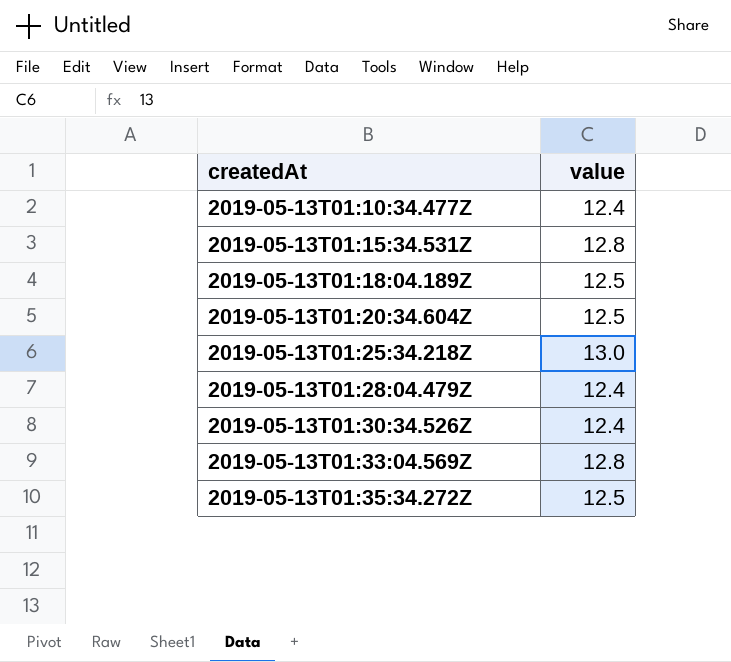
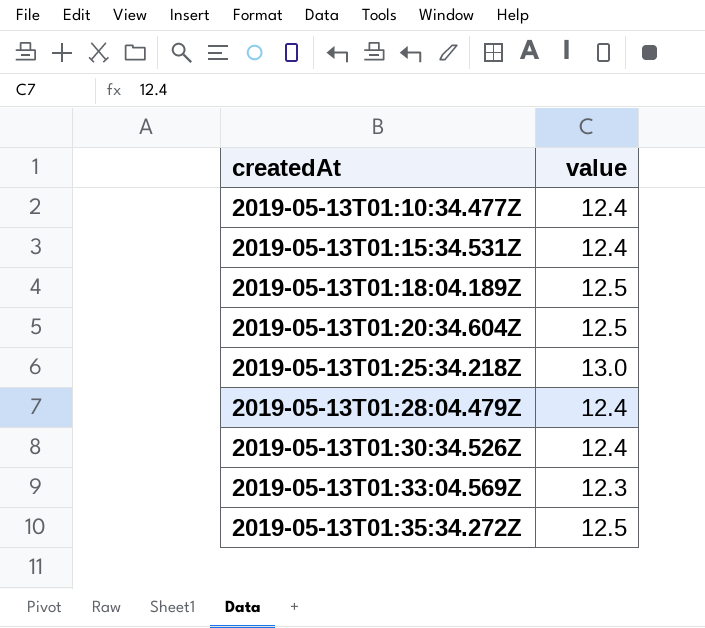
2019-05-13T01:15:34.531Z | value: 12.8 -> 12.4
2019-05-13T01:33:04.569Z | value: 12.8 -> 12.3

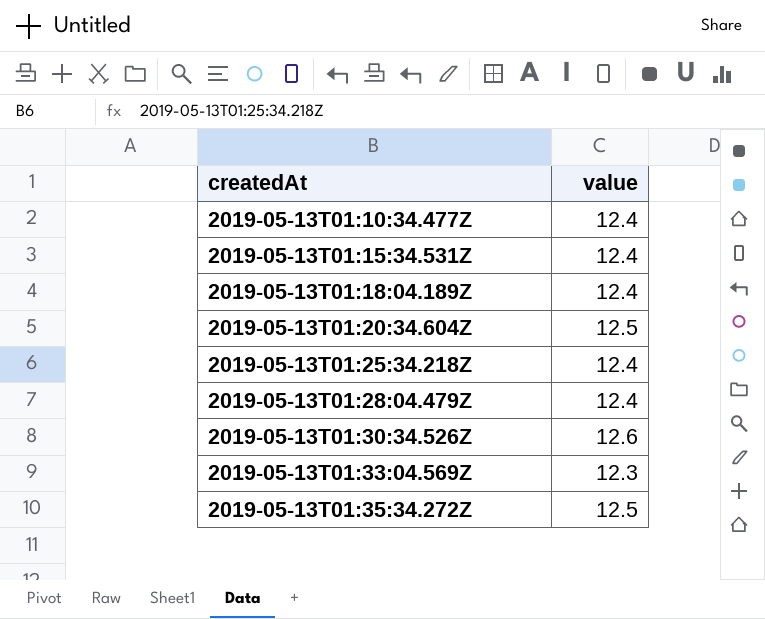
2019-05-13T01:18:04.189Z | value: 12.5 -> 12.4
2019-05-13T01:25:34.218Z | value: 13.0 -> 12.4
2019-05-13T01:30:34.526Z | value: 12.4 -> 12.6

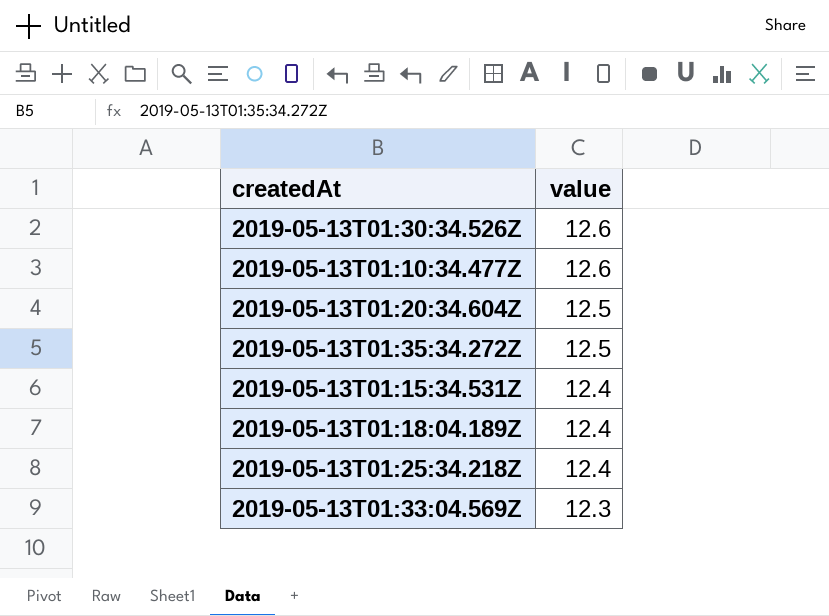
row order: createdAt ascending -> value descending
row 2019-05-13T01:28:04.479Z: 12.4 -> none
2019-05-13T01:10:34.477Z | value: 12.4 -> 12.6

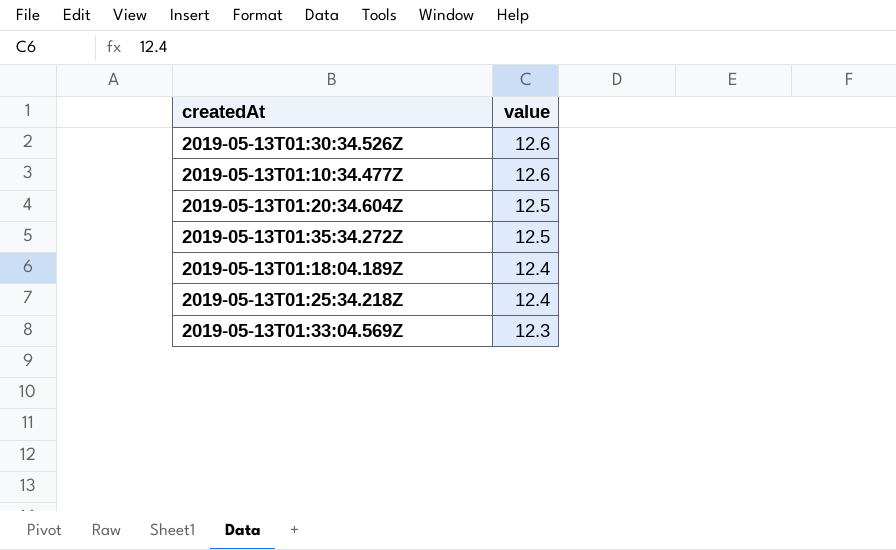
row 2019-05-13T01:15:34.531Z: 12.4 -> none

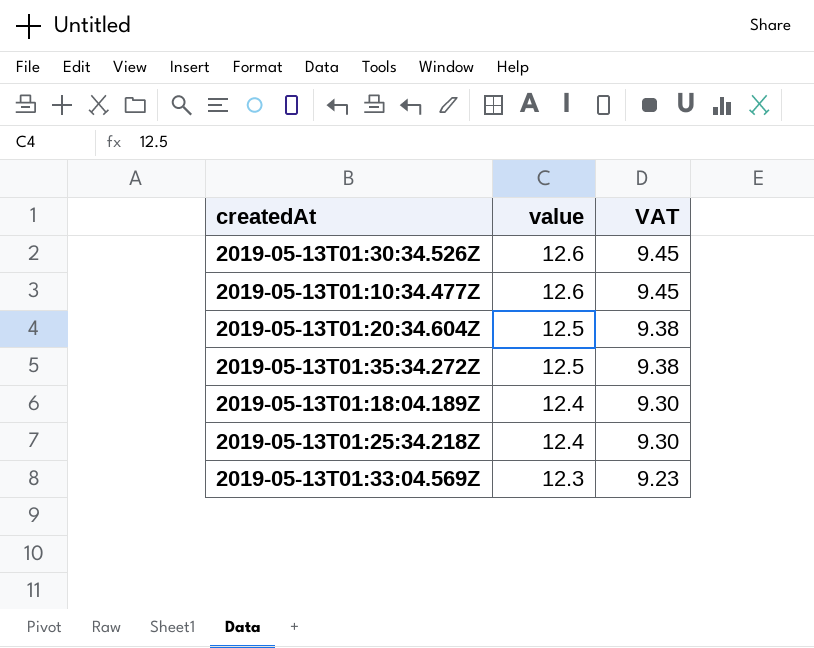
column VAT | formula: none -> [value] * 0.75

